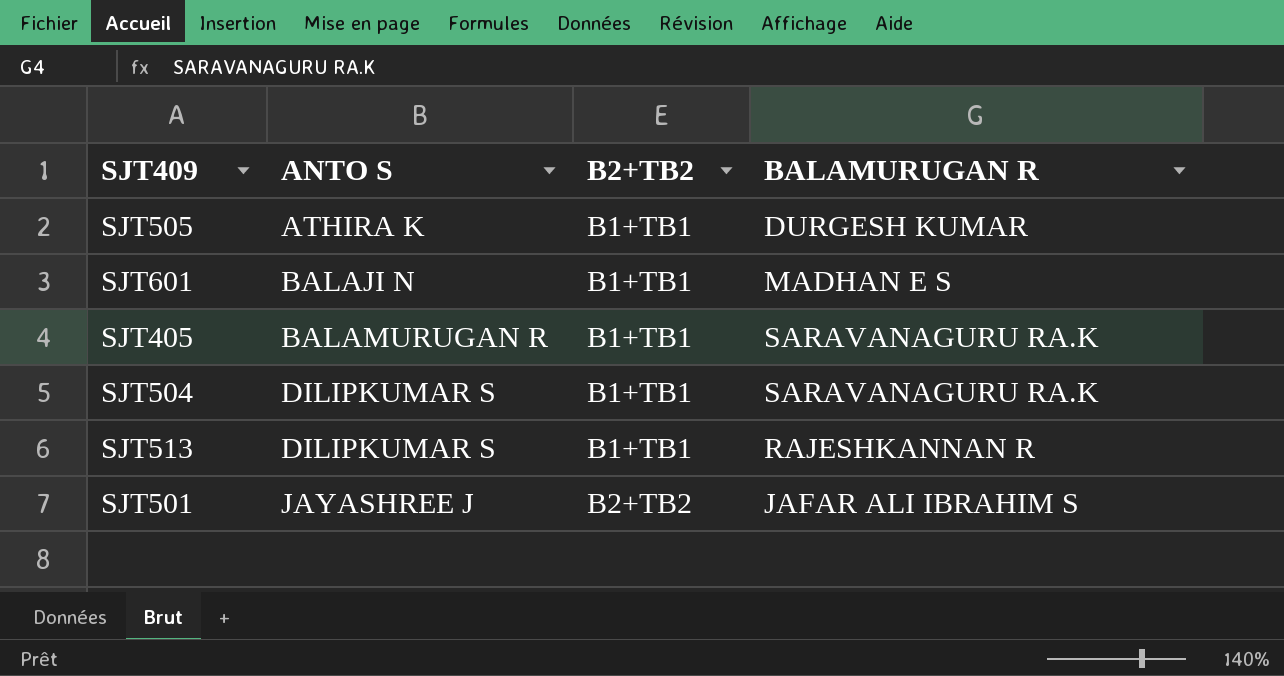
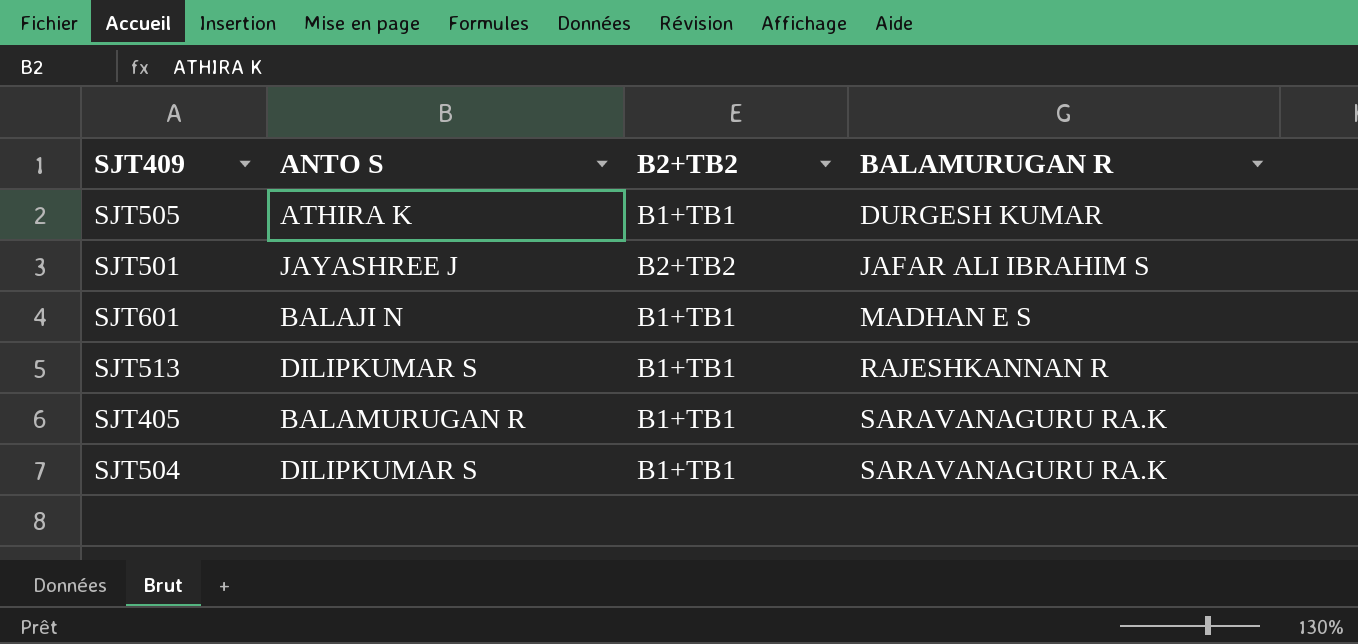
row order: ANTO S ascending -> BALAMURUGAN R ascending

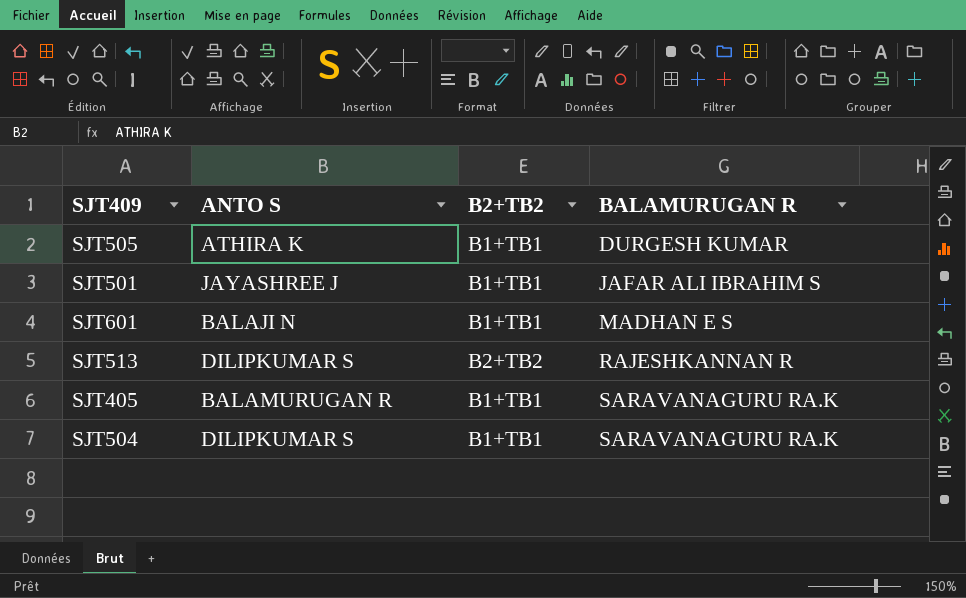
SJT501 | B2+TB2: B2+TB2 -> B1+TB1
SJT513 | B2+TB2: B1+TB1 -> B2+TB2

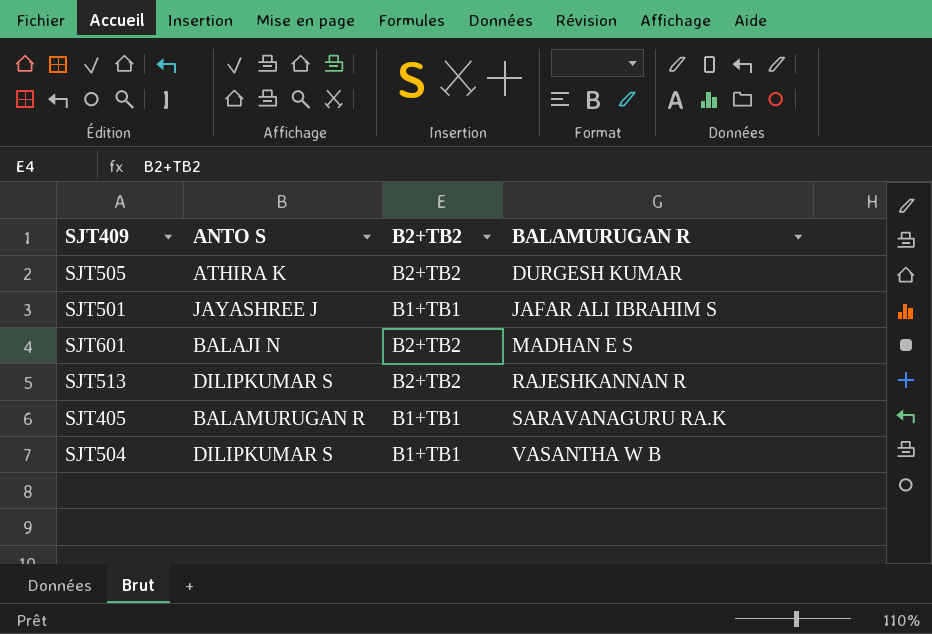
SJT505 | B2+TB2: B1+TB1 -> B2+TB2
SJT601 | B2+TB2: B1+TB1 -> B2+TB2
SJT504 | BALAMURUGAN R: SARAVANAGURU RA.K -> VASANTHA W B

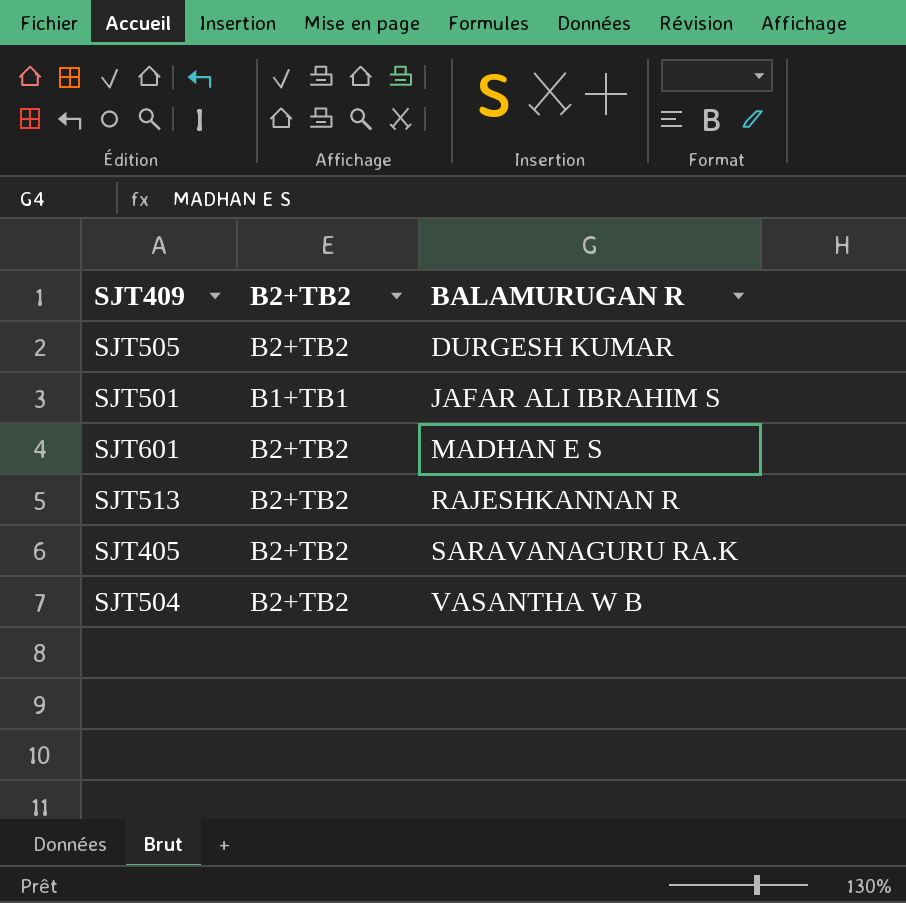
column ANTO S | position: 2 -> none
SJT405 | B2+TB2: B1+TB1 -> B2+TB2
SJT504 | B2+TB2: B1+TB1 -> B2+TB2

